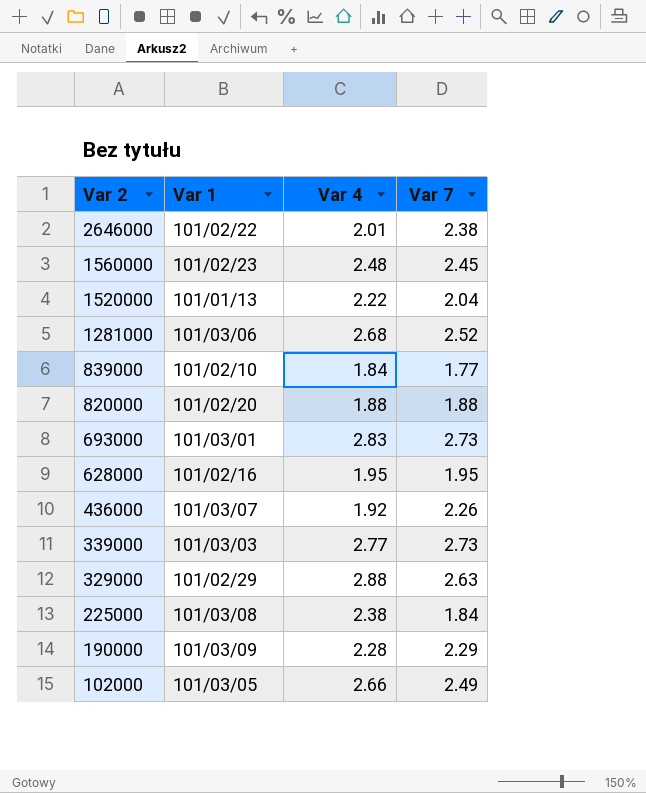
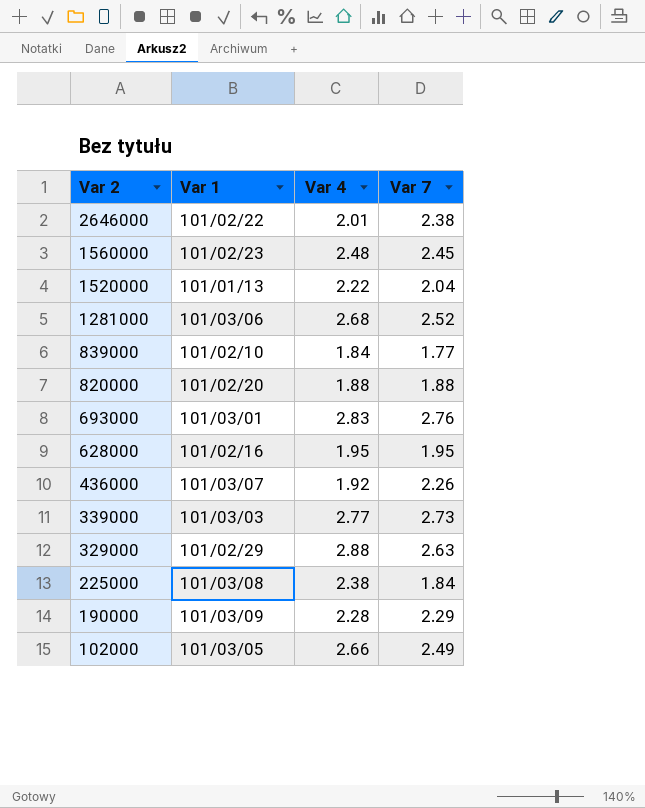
693000 | Var 7: 2.73 -> 2.76

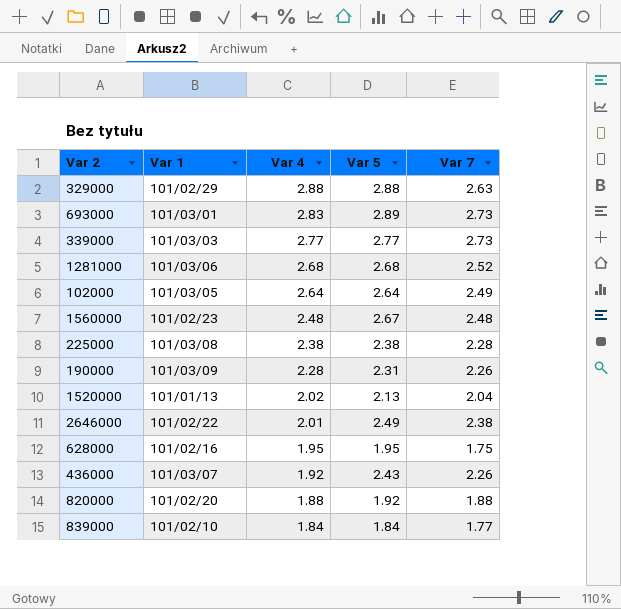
row order: Var 2 descending -> Var 4 descending
column Var 5 | position: none -> 4
693000 | Var 7: 2.76 -> 2.73
102000 | Var 4: 2.66 -> 2.64
1560000 | Var 7: 2.45 -> 2.48
225000 | Var 7: 1.84 -> 2.28
190000 | Var 7: 2.29 -> 2.26
1520000 | Var 4: 2.22 -> 2.02
628000 | Var 7: 1.95 -> 1.75

